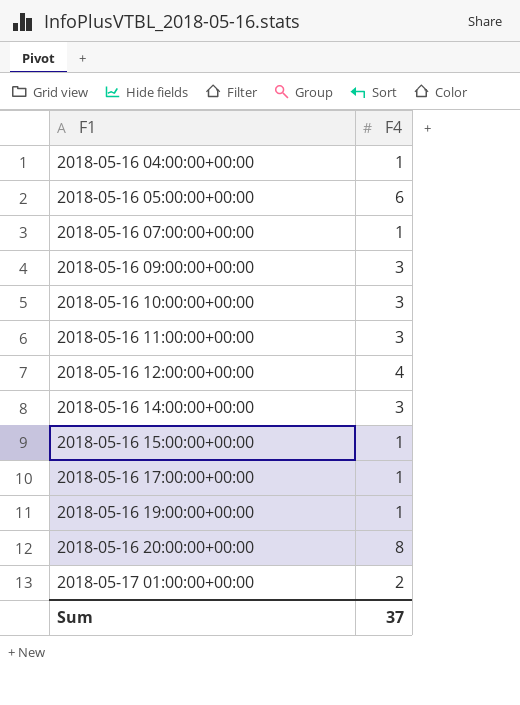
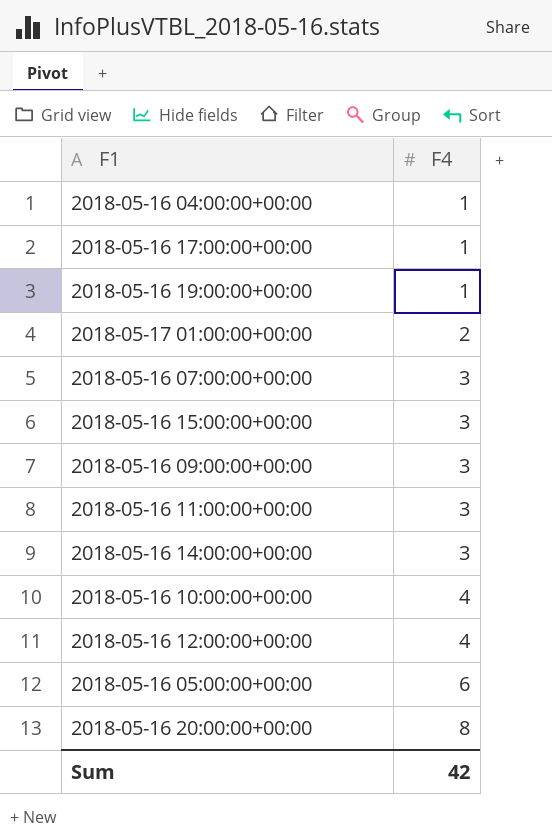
row order: F1 ascending -> F4 ascending
2018-05-16 07:00:00+00:00 | F4: 1 -> 3
2018-05-16 15:00:00+00:00 | F4: 1 -> 3
2018-05-16 10:00:00+00:00 | F4: 3 -> 4
Sum | F4: 37 -> 42

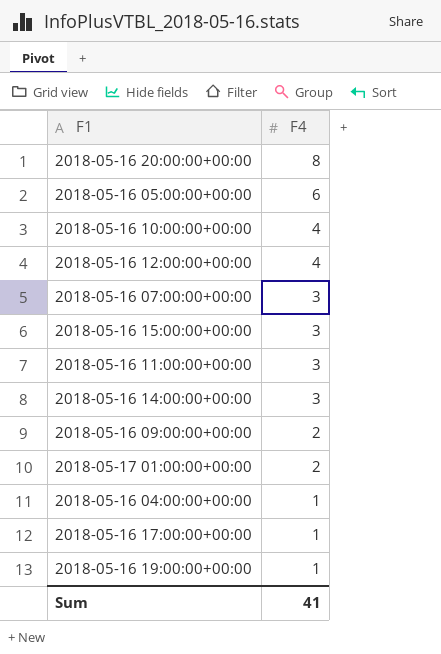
row order: F4 ascending -> F4 descending
2018-05-16 09:00:00+00:00 | F4: 3 -> 2
Sum | F4: 42 -> 41

